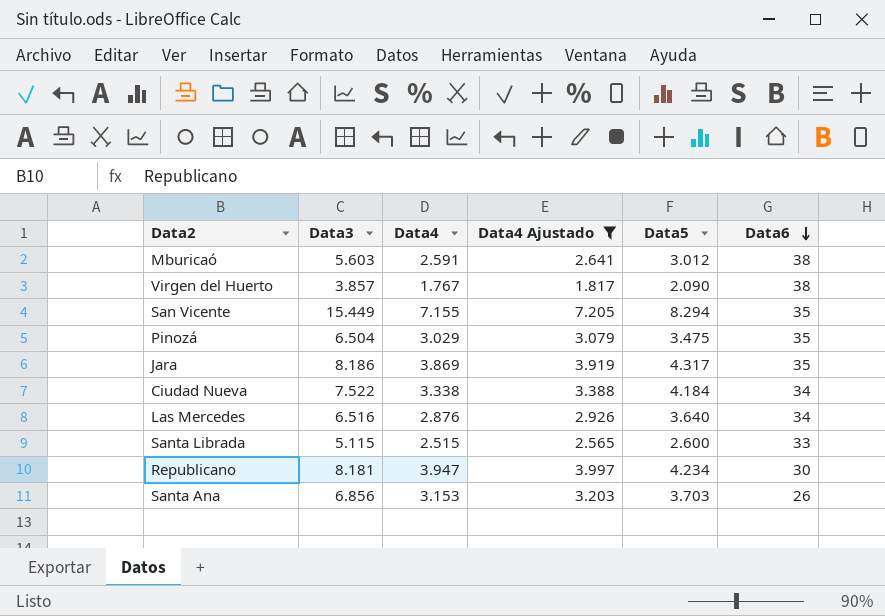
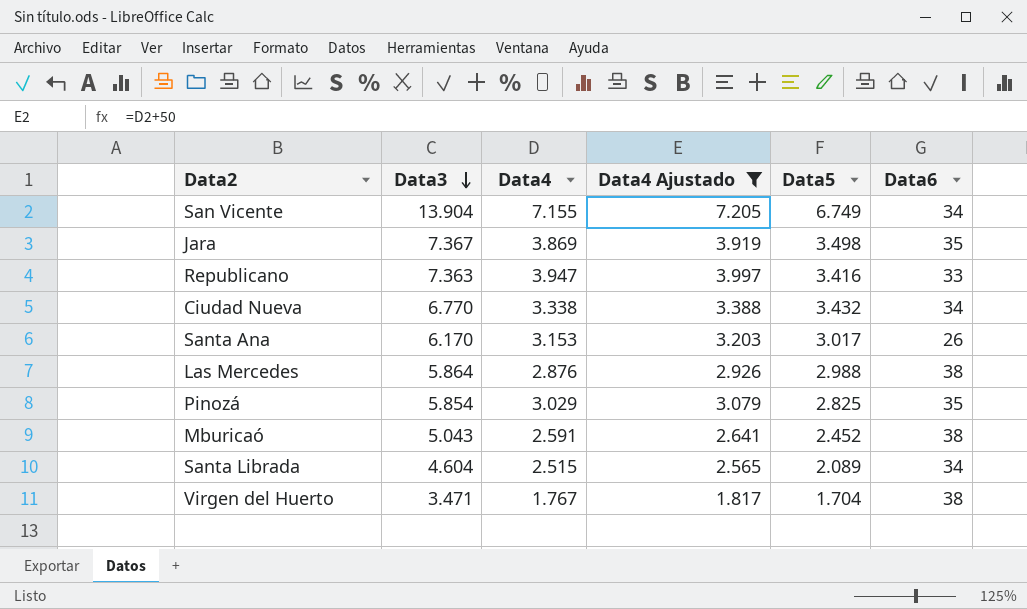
row order: Data6 descending -> Data3 descending
San Vicente | Data3: 15.449 -> 13.904
San Vicente | Data5: 8.294 -> 6.749
San Vicente | Data6: 35 -> 34
Jara | Data3: 8.186 -> 7.367
Jara | Data5: 4.317 -> 3.498
Republicano | Data3: 8.181 -> 7.363
Republicano | Data5: 4.234 -> 3.416
Republicano | Data6: 30 -> 33
Ciudad Nueva | Data3: 7.522 -> 6.770
Ciudad Nueva | Data5: 4.184 -> 3.432
Santa Ana | Data3: 6.856 -> 6.170
Santa Ana | Data5: 3.703 -> 3.017
Las Mercedes | Data3: 6.516 -> 5.864
Las Mercedes | Data5: 3.640 -> 2.988
Las Mercedes | Data6: 34 -> 38
Pinozá | Data3: 6.504 -> 5.854
Pinozá | Data5: 3.475 -> 2.825
Mburicaó | Data3: 5.603 -> 5.043
Mburicaó | Data5: 3.012 -> 2.452
Santa Librada | Data3: 5.115 -> 4.604
Santa Librada | Data5: 2.600 -> 2.089
Santa Librada | Data6: 33 -> 34
Virgen del Huerto | Data3: 3.857 -> 3.471
Virgen del Huerto | Data5: 2.090 -> 1.704

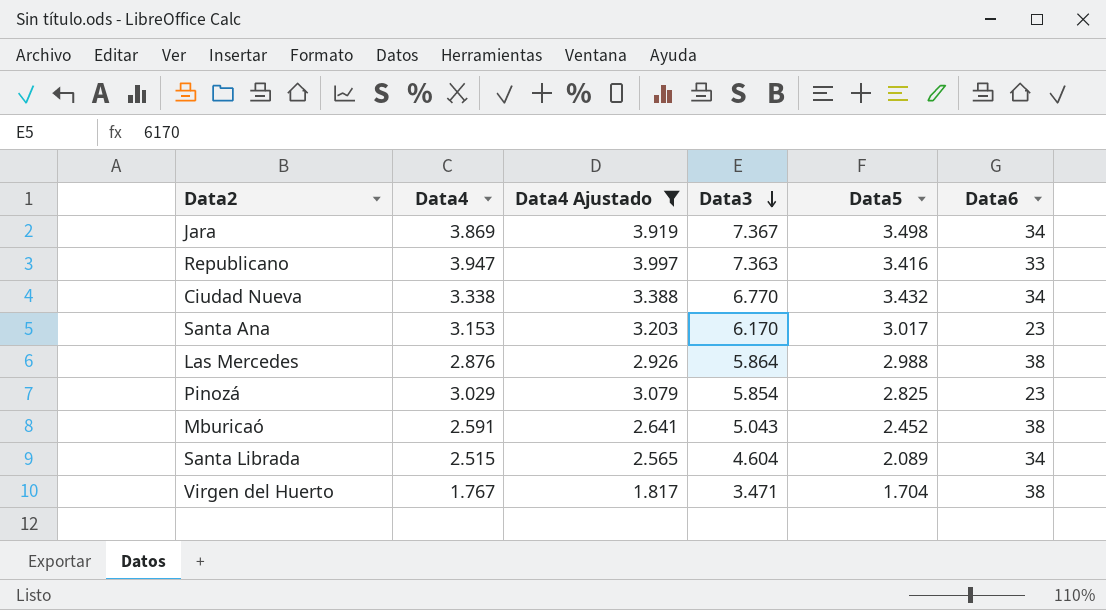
column Data3 | position: 2 -> 4
row San Vicente: 13.904 | 7.155 | 7.205 | 6.749 | 34 -> none
Jara | Data6: 35 -> 34
Santa Ana | Data6: 26 -> 23
Pinozá | Data6: 35 -> 23

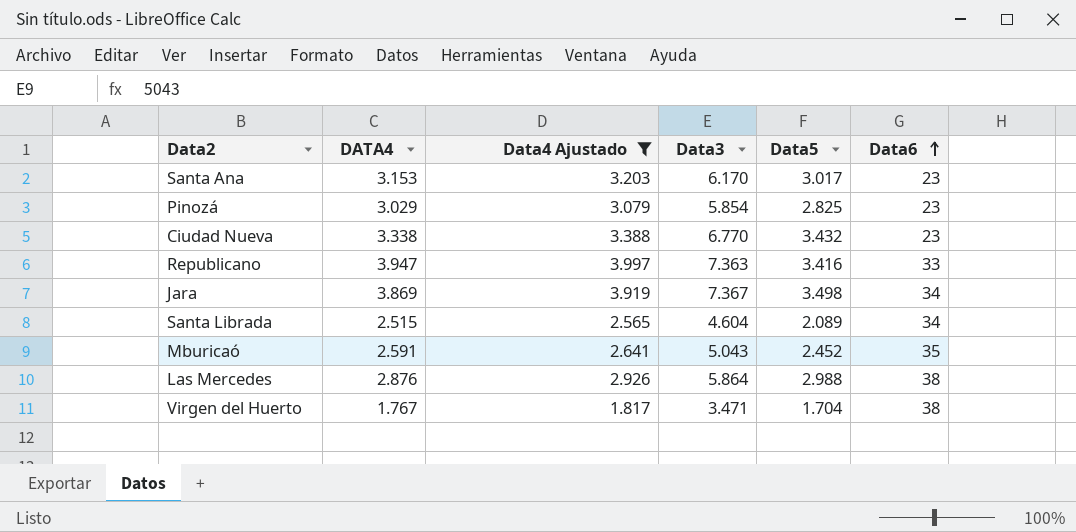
row order: Data3 descending -> Data6 ascending
column name: Data4 -> DATA4
Ciudad Nueva | Data6: 34 -> 23
Mburicaó | Data6: 38 -> 35

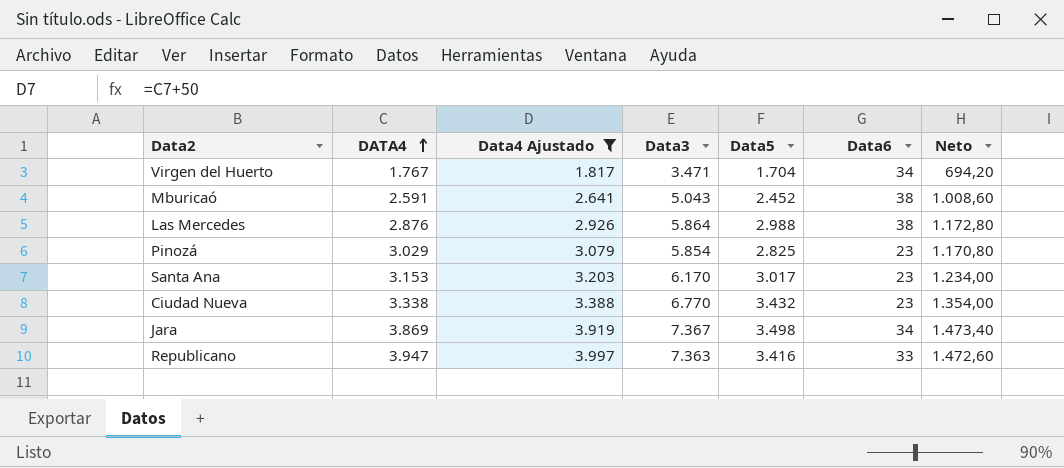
row order: Data6 ascending -> DATA4 ascending
column Neto | formula: none -> [Data3] * 0,2
row Santa Librada: 2.515 | 2.565 | 4.604 | 2.089 | 34 -> none
Virgen del Huerto | Data6: 38 -> 34
Mburicaó | Data6: 35 -> 38

